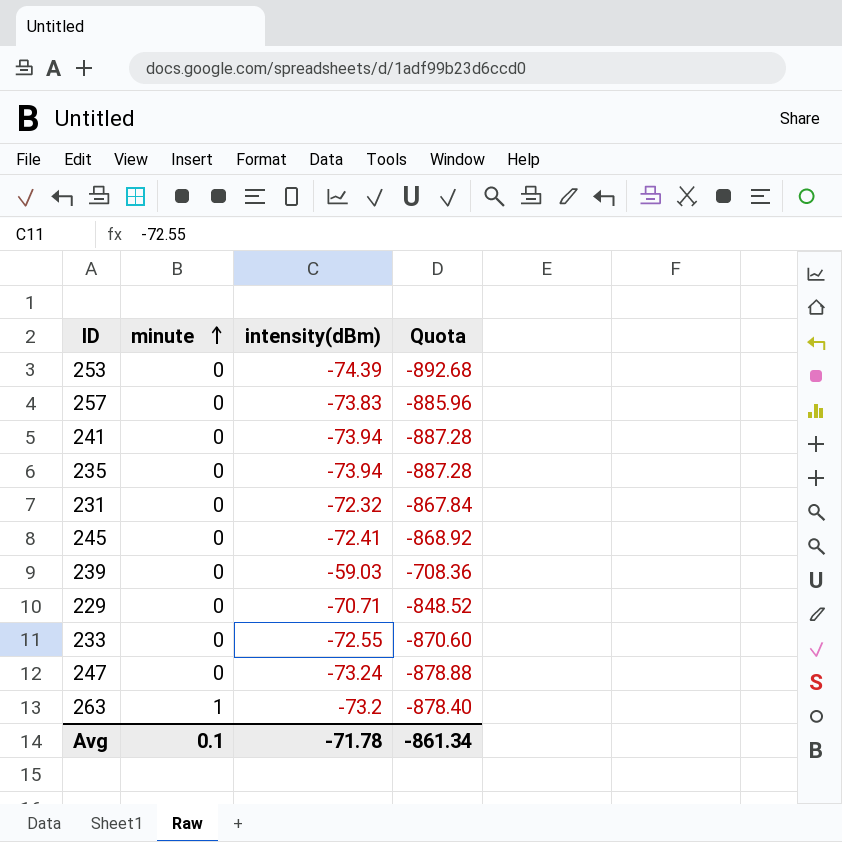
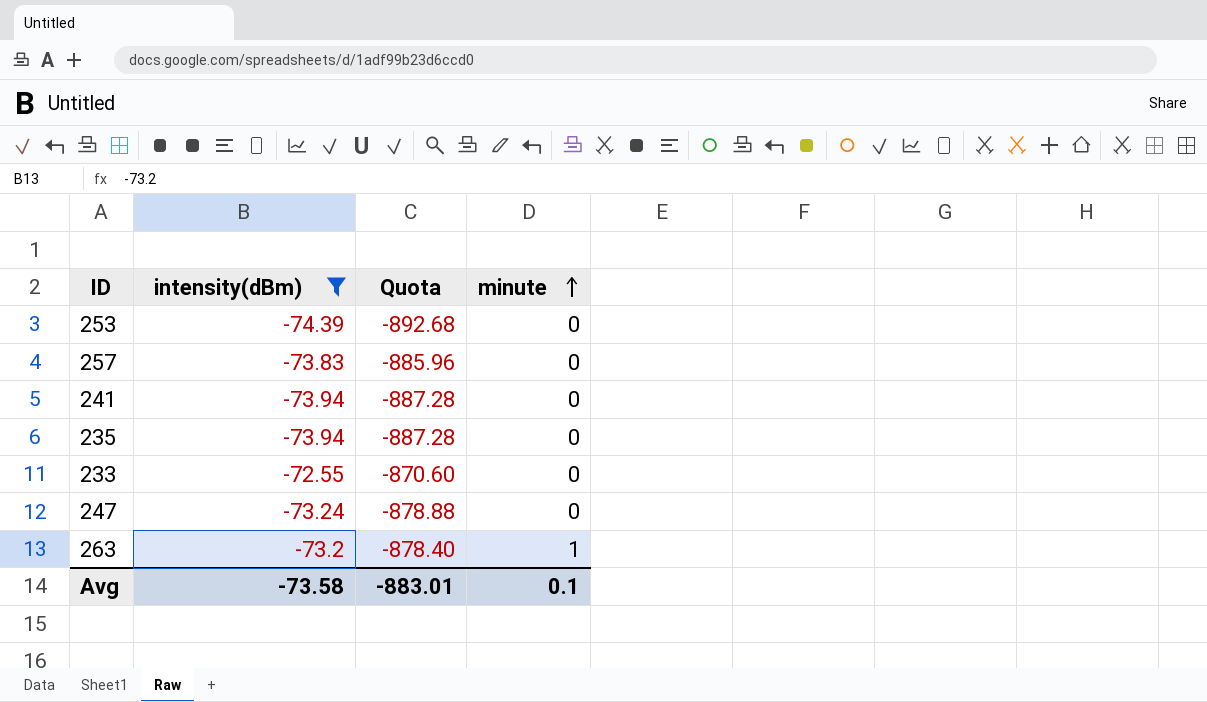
filter: none -> intensity(dBm) <= -72.55
column minute | position: 2 -> 4
Avg | intensity(dBm): -71.78 -> -73.58
Avg | Quota: -861.34 -> -883.01

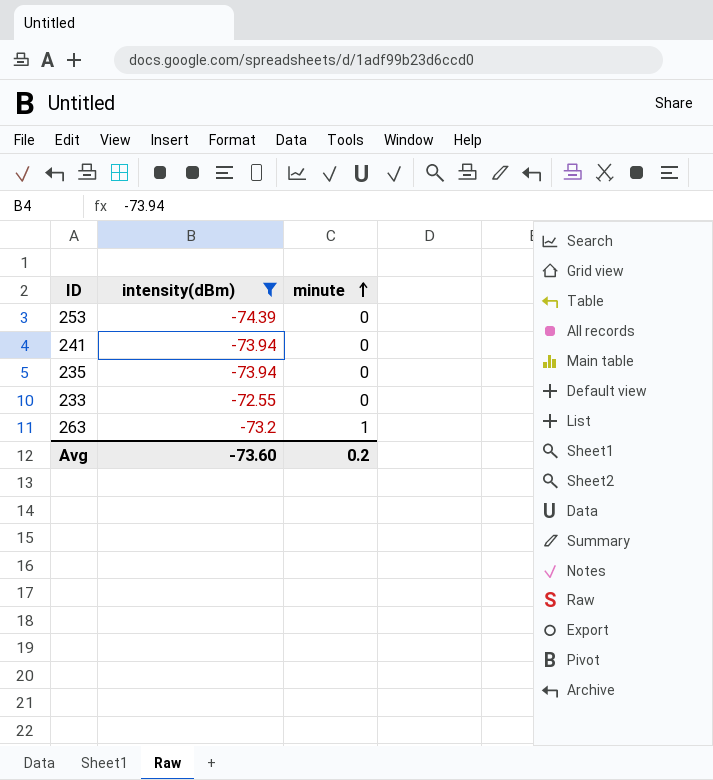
column Quota | formula: [intensity(dBm)] * 12 -> none
row 257: -73.83 | -885.96 | 0 -> none
row 247: -73.24 | -878.88 | 0 -> none
Avg | intensity(dBm): -73.58 -> -73.60
Avg | minute: 0.1 -> 0.2

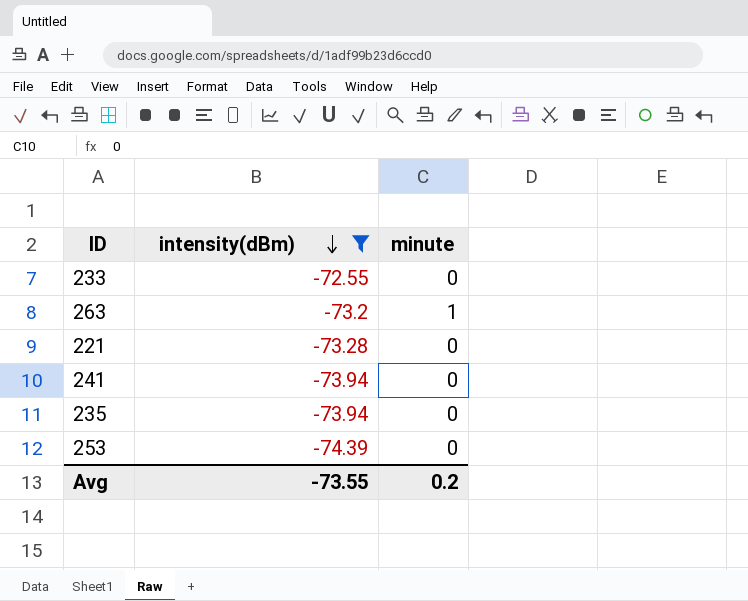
row order: minute ascending -> intensity(dBm) descending
row 221: none -> -73.28 | 0
Avg | intensity(dBm): -73.60 -> -73.55

